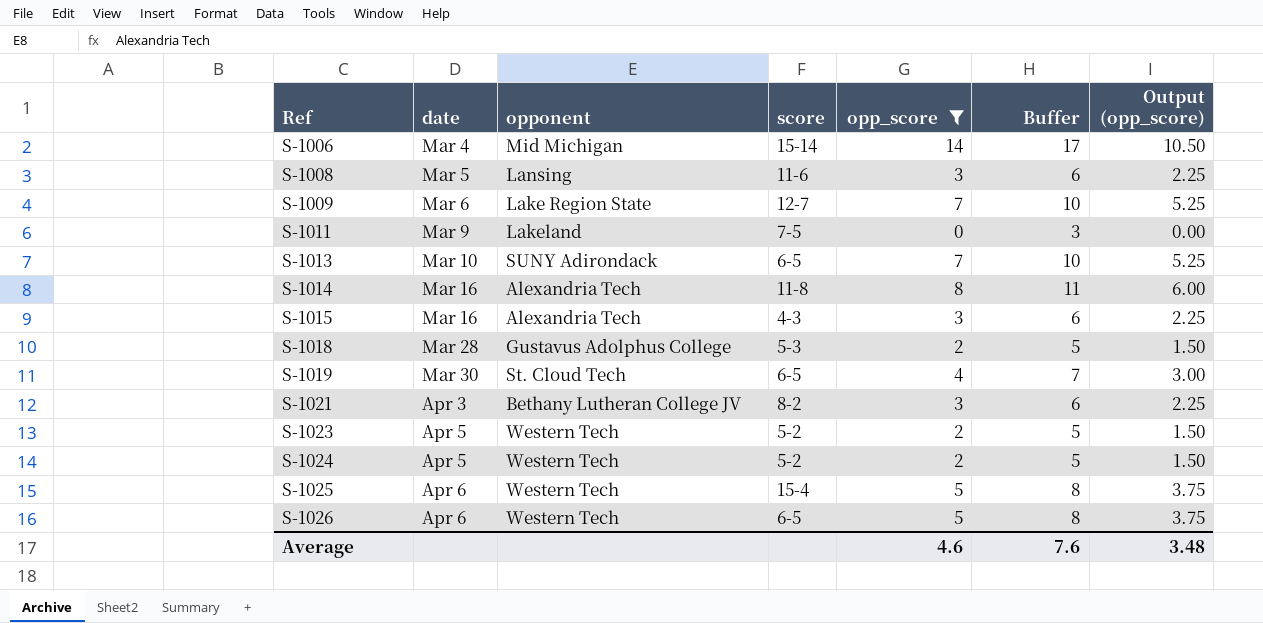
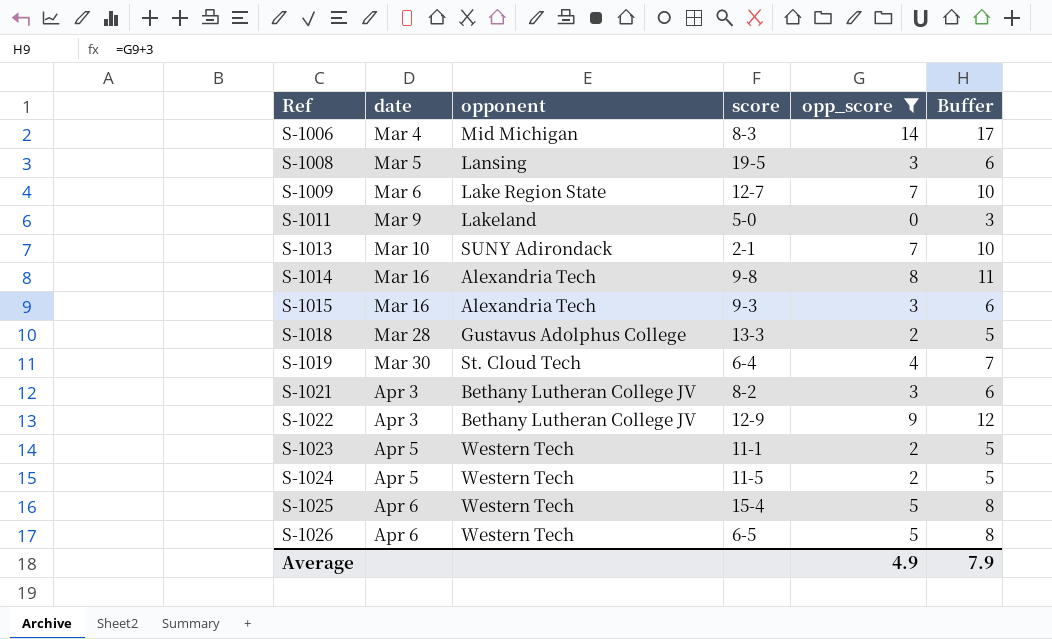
column Output (opp_score) | formula: [opp_score] * 0.75 -> none
S-1006 | score: 15-14 -> 8-3
S-1008 | score: 11-6 -> 19-5
S-1011 | score: 7-5 -> 5-0
S-1013 | score: 6-5 -> 2-1
S-1014 | score: 11-8 -> 9-8
S-1015 | score: 4-3 -> 9-3
S-1018 | score: 5-3 -> 13-3
S-1019 | score: 6-5 -> 6-4
row S-1022: none -> Apr 3 | Bethany Lutheran College JV | 12-9 | 9 | 12
S-1023 | score: 5-2 -> 11-1
S-1024 | score: 5-2 -> 11-5
Average | opp_score: 4.6 -> 4.9
Average | Buffer: 7.6 -> 7.9

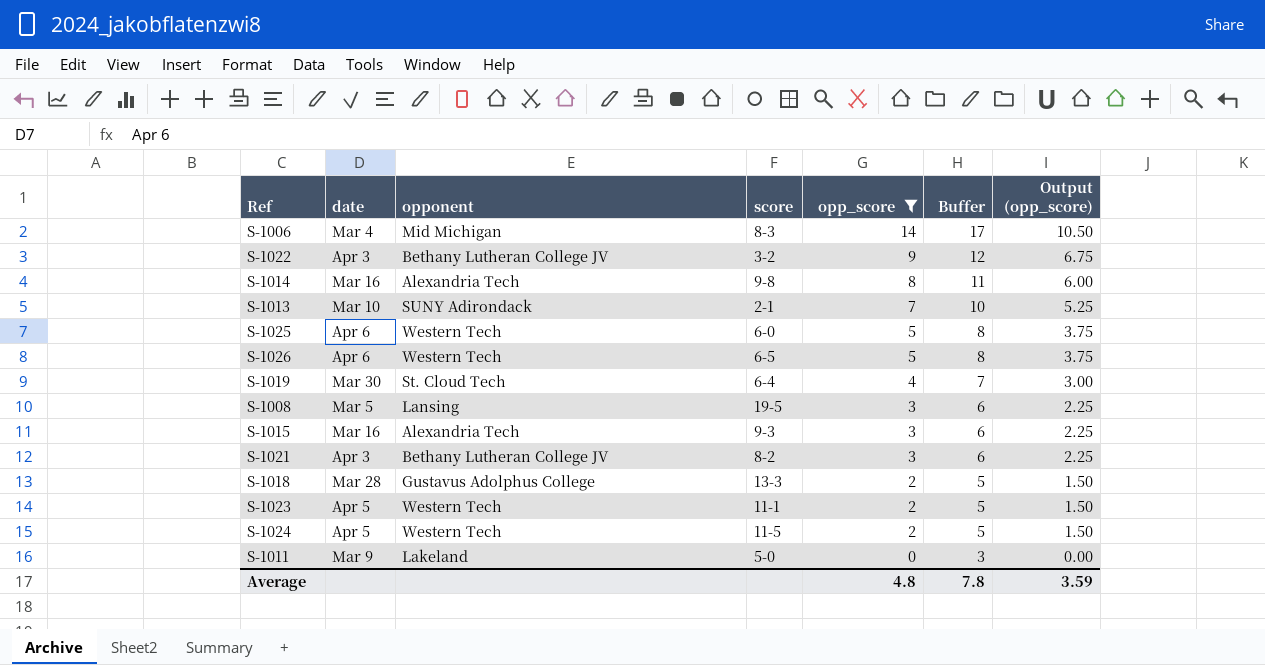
row order: Ref ascending -> opp_score descending
column Output (opp_score) | formula: none -> [opp_score] * 0.75
row S-1009: Mar 6 | Lake Region State | 12-7 | 7 | 10 -> none
S-1022 | score: 12-9 -> 3-2
S-1025 | score: 15-4 -> 6-0
Average | opp_score: 4.9 -> 4.8
Average | Buffer: 7.9 -> 7.8

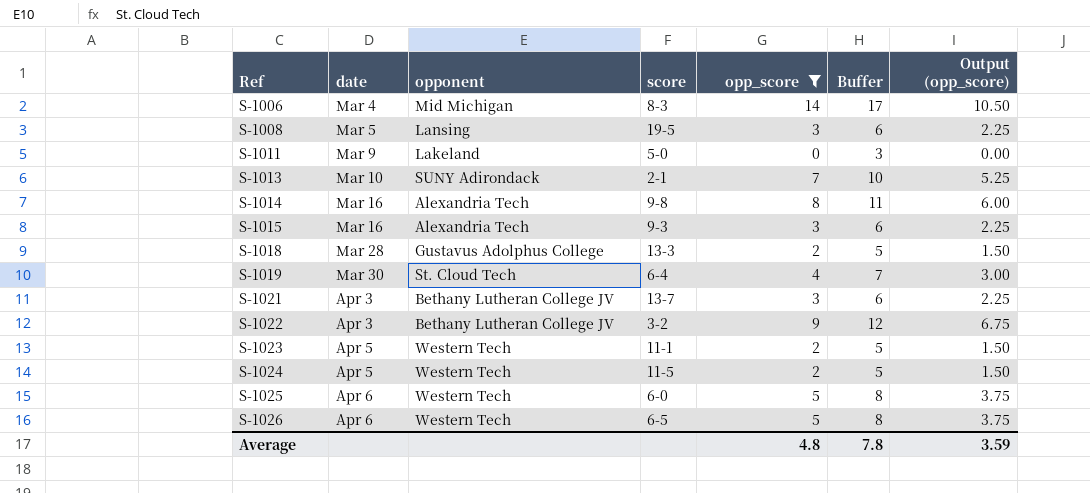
row order: opp_score descending -> Ref ascending
S-1021 | score: 8-2 -> 13-7

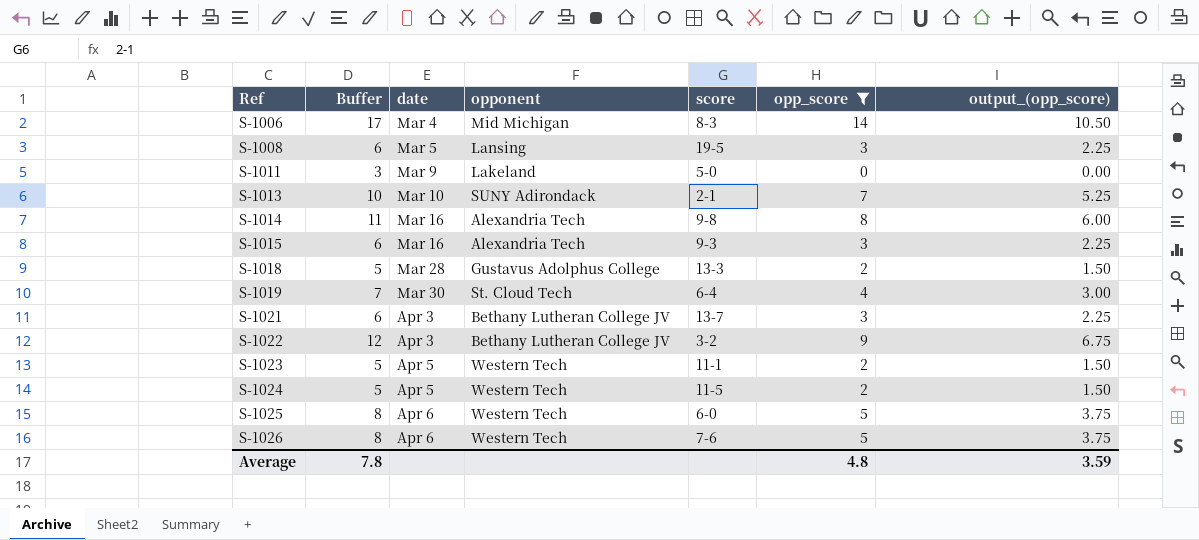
column Buffer | position: 6 -> 2
column name: Output (opp_score) -> output_(opp_score)
S-1026 | score: 6-5 -> 7-6

